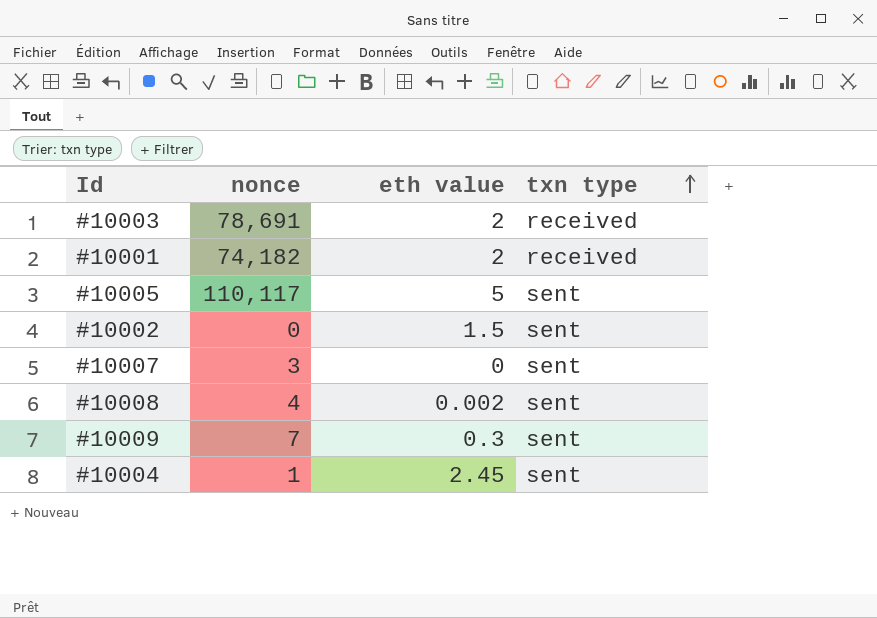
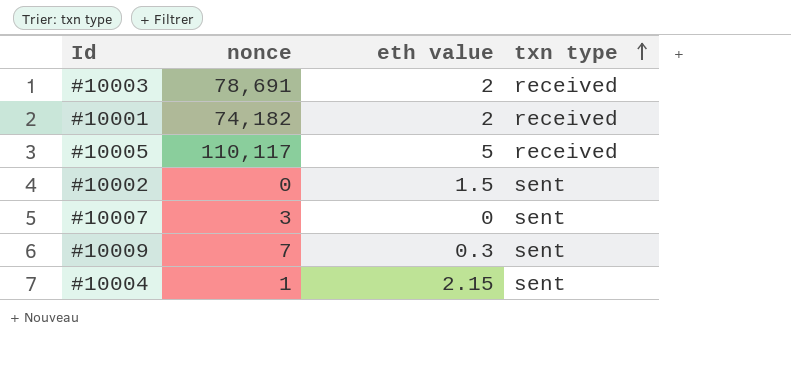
row #10008: 4 | 0.002 | sent -> none
#10005 | txn type: sent -> received
#10004 | eth value: 2.45 -> 2.15

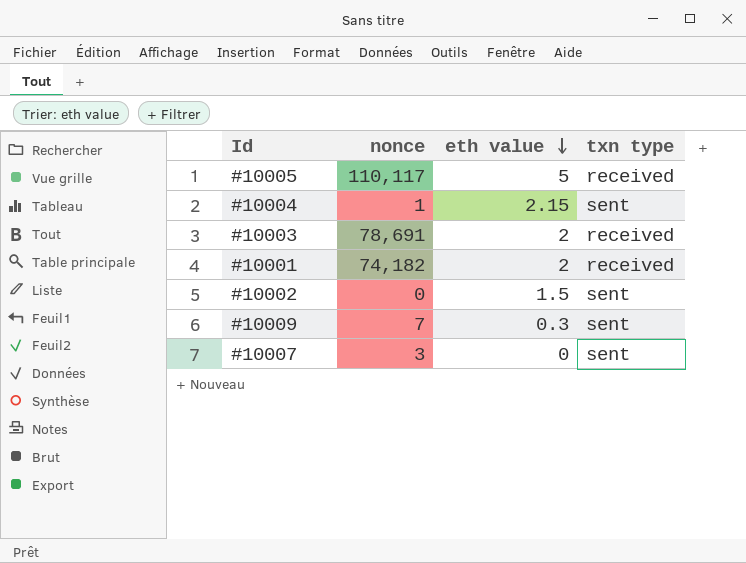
row order: txn type ascending -> eth value descending

